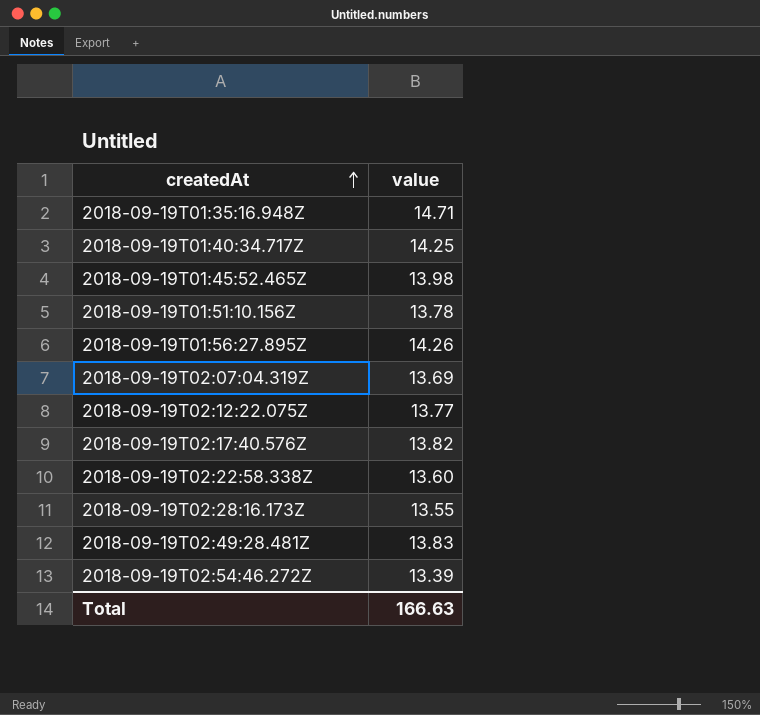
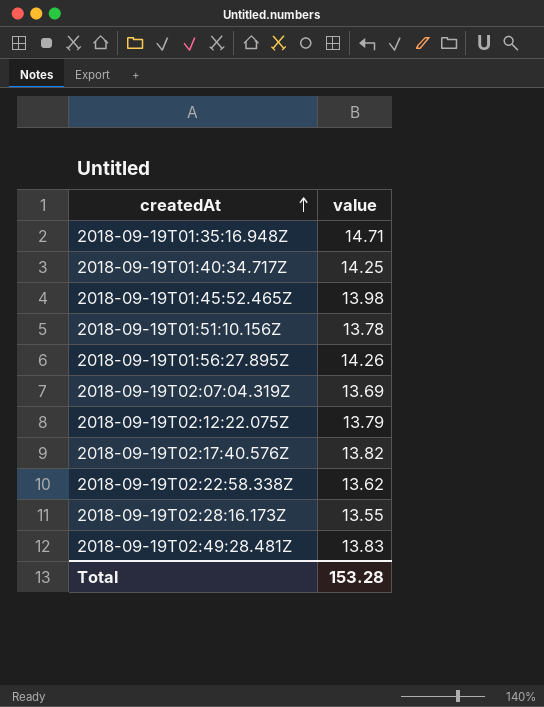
row 2018-09-19T02:54:46.272Z: 13.39 -> none
2018-09-19T02:12:22.075Z | value: 13.77 -> 13.79
2018-09-19T02:22:58.338Z | value: 13.60 -> 13.62
Total | value: 166.63 -> 153.28

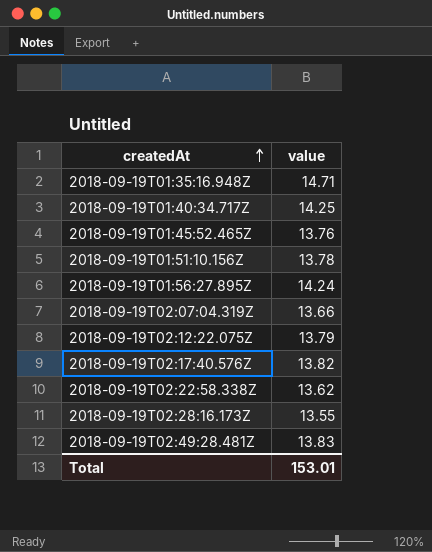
2018-09-19T01:45:52.465Z | value: 13.98 -> 13.76
2018-09-19T01:56:27.895Z | value: 14.26 -> 14.24
2018-09-19T02:07:04.319Z | value: 13.69 -> 13.66
Total | value: 153.28 -> 153.01

